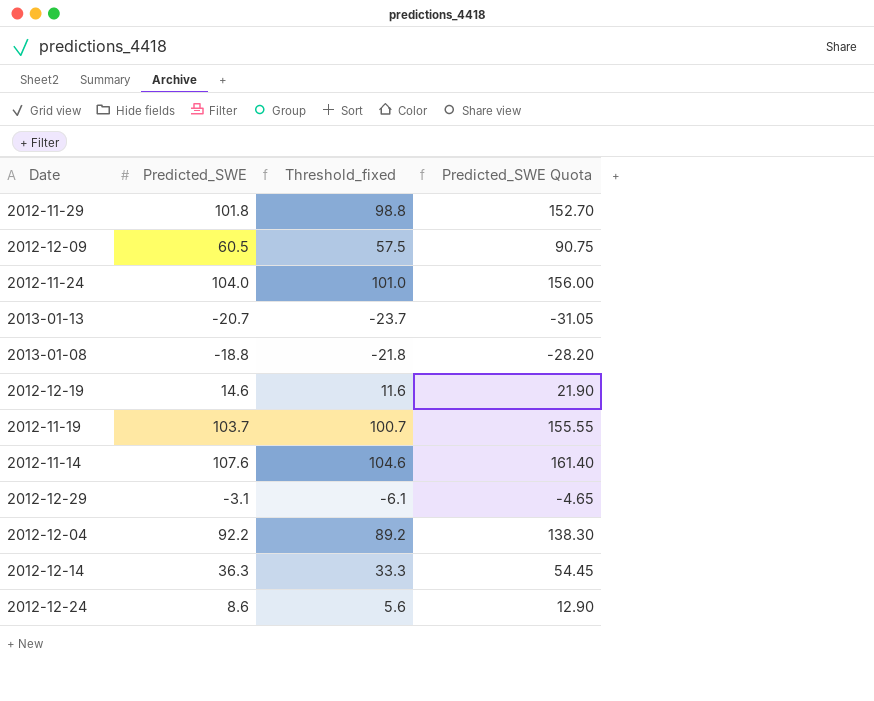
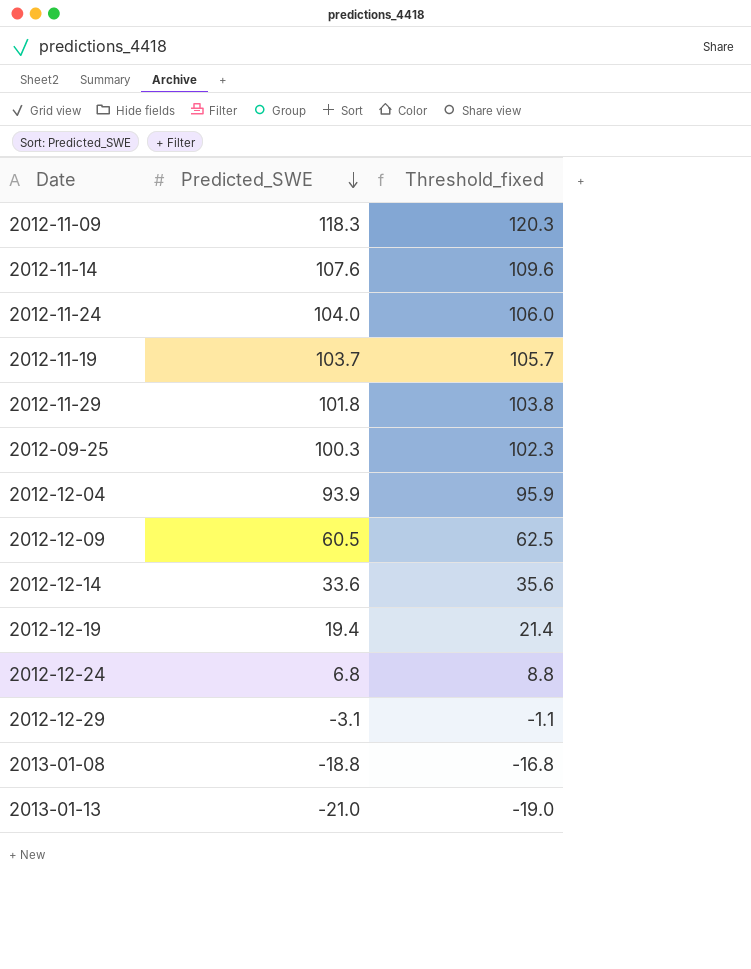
row order: none -> Predicted_SWE descending
column Predicted_SWE Quota | formula: [Predicted_SWE] * 1.5 -> none
column Threshold_fixed | formula: [Predicted_SWE] - 3 -> [Predicted_SWE] + 2
row 2012-11-09: none -> 118.3 | 120.3
row 2012-09-25: none -> 100.3 | 102.3
2012-12-04 | Predicted_SWE: 92.2 -> 93.9
2012-12-14 | Predicted_SWE: 36.3 -> 33.6
2012-12-19 | Predicted_SWE: 14.6 -> 19.4
2012-12-24 | Predicted_SWE: 8.6 -> 6.8
2013-01-13 | Predicted_SWE: -20.7 -> -21.0

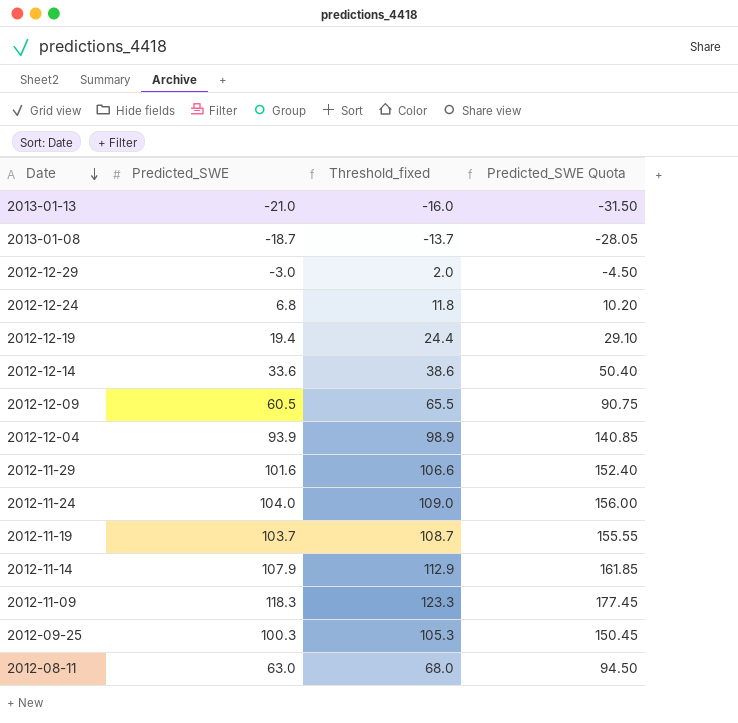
row order: Predicted_SWE descending -> Date descending
column Threshold_fixed | formula: [Predicted_SWE] + 2 -> [Predicted_SWE] + 5
column Predicted_SWE Quota | formula: none -> [Predicted_SWE] * 1.5
2013-01-08 | Predicted_SWE: -18.8 -> -18.7
2012-12-29 | Predicted_SWE: -3.1 -> -3.0
2012-11-29 | Predicted_SWE: 101.8 -> 101.6
2012-11-14 | Predicted_SWE: 107.6 -> 107.9
row 2012-08-11: none -> 63.0 | 68.0 | 94.50

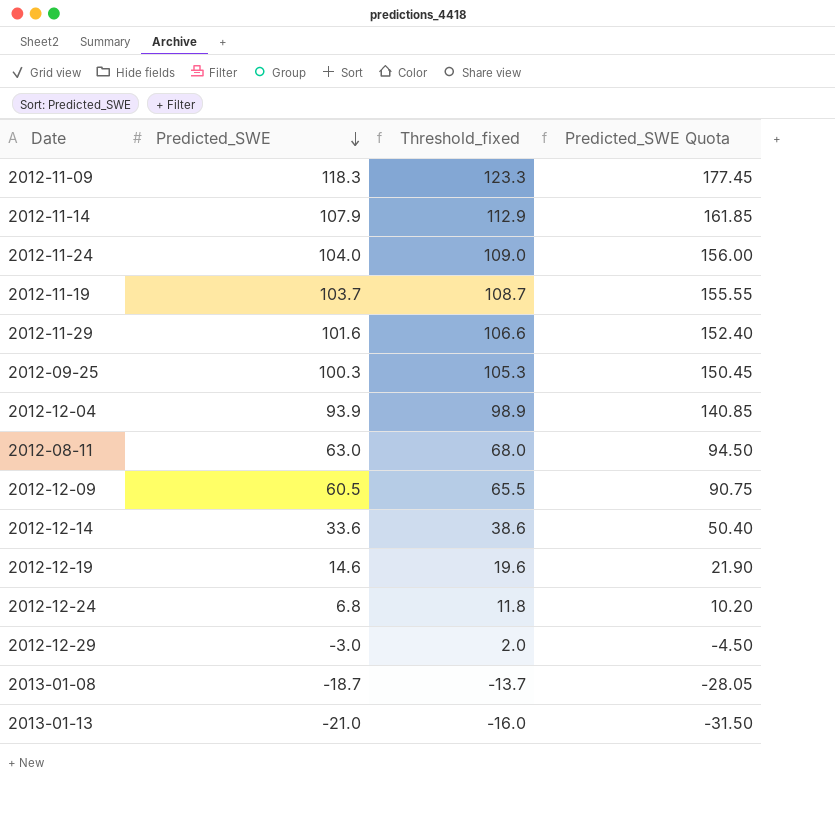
row order: Date descending -> Predicted_SWE descending
2012-12-19 | Predicted_SWE: 19.4 -> 14.6
2012-12-19 | Threshold_fixed: 24.4 -> 19.6
2012-12-19 | Predicted_SWE Quota: 29.10 -> 21.90

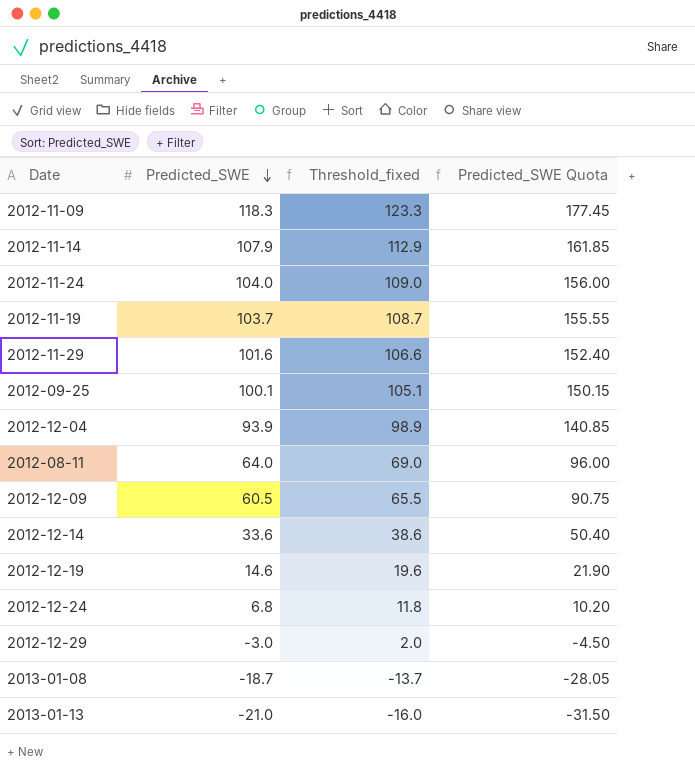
2012-09-25 | Predicted_SWE: 100.3 -> 100.1
2012-09-25 | Threshold_fixed: 105.3 -> 105.1
2012-09-25 | Predicted_SWE Quota: 150.45 -> 150.15
2012-08-11 | Predicted_SWE: 63.0 -> 64.0
2012-08-11 | Threshold_fixed: 68.0 -> 69.0
2012-08-11 | Predicted_SWE Quota: 94.50 -> 96.00

